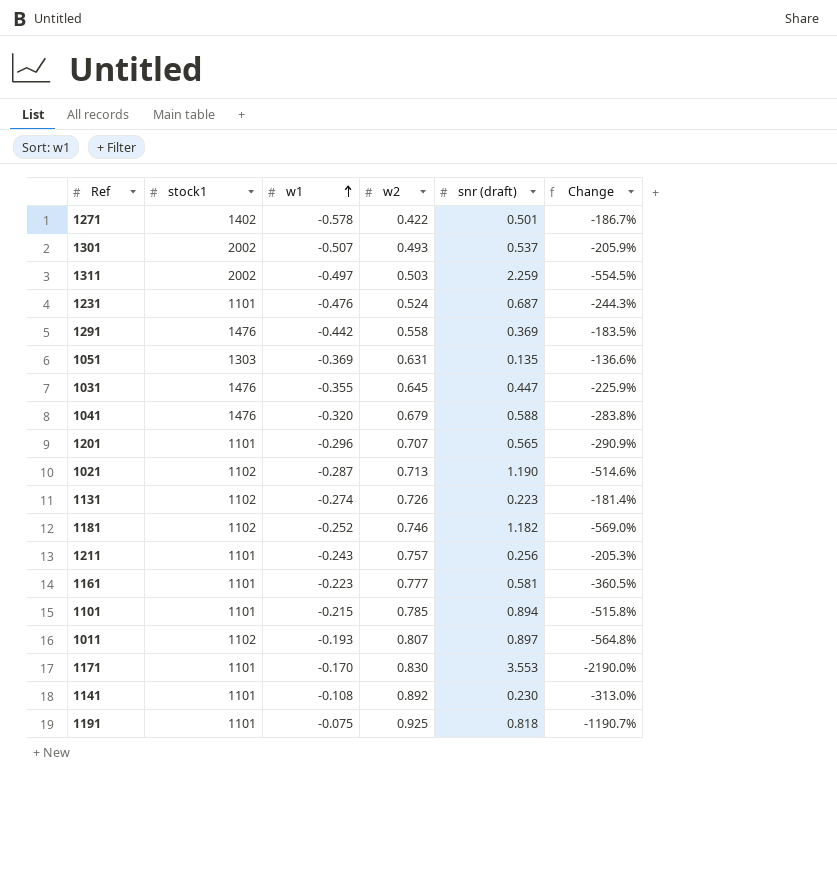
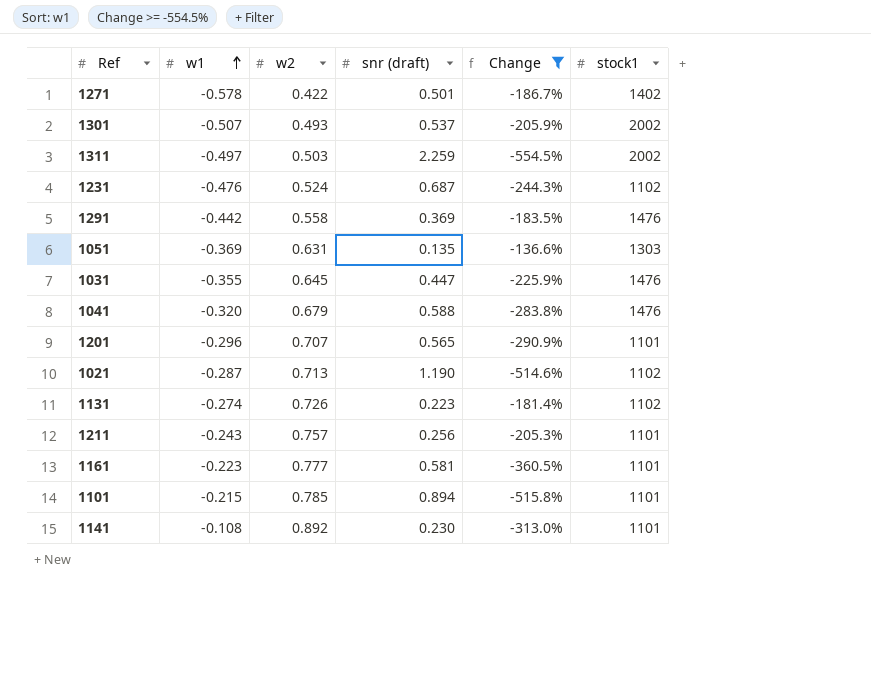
filter: none -> Change >= -554.5%
column stock1 | position: 2 -> 6
1231 | stock1: 1101 -> 1102

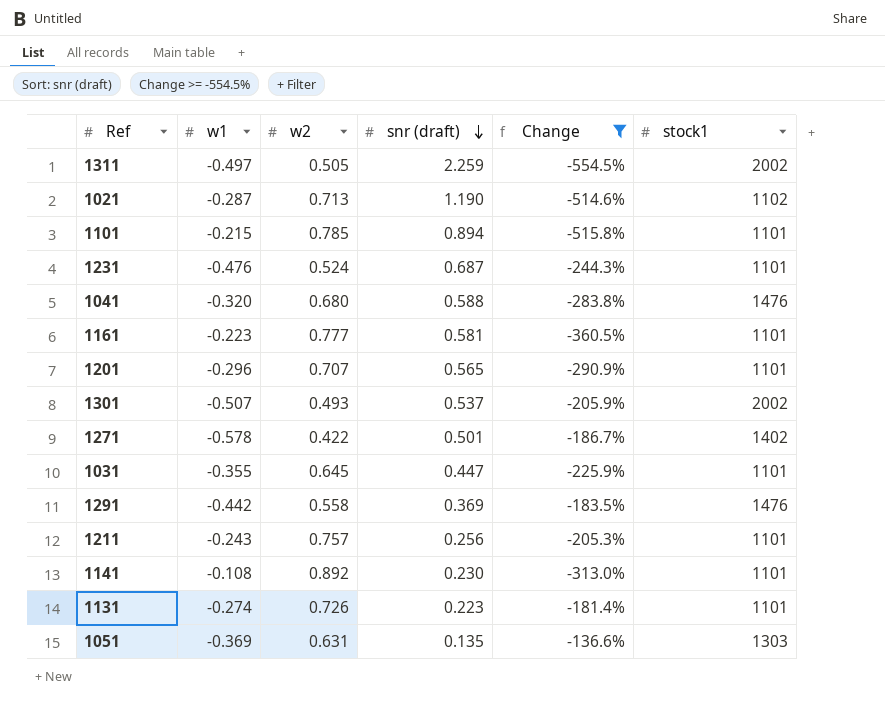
row order: w1 ascending -> snr (draft) descending
1311 | w2: 0.503 -> 0.505
1231 | stock1: 1102 -> 1101
1041 | w2: 0.679 -> 0.680
1031 | stock1: 1476 -> 1101
1131 | stock1: 1102 -> 1101

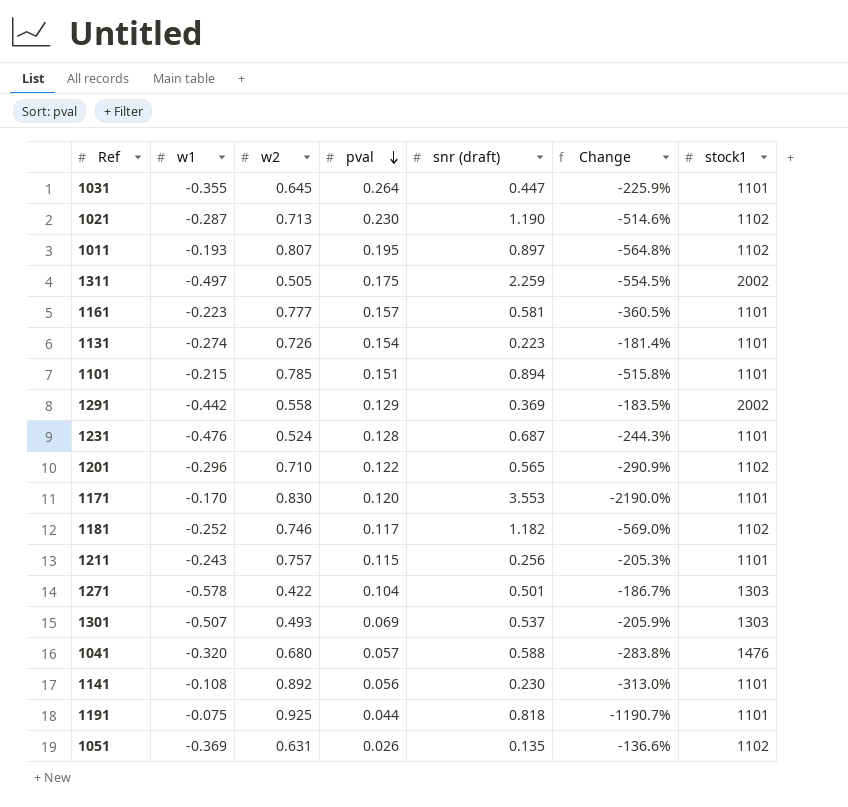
filter: Change >= -554.5% -> none
row order: snr (draft) descending -> pval descending
column pval | position: none -> 4
1291 | stock1: 1476 -> 2002
1201 | w2: 0.707 -> 0.710
1201 | stock1: 1101 -> 1102
1271 | stock1: 1402 -> 1303
1301 | stock1: 2002 -> 1303
1051 | stock1: 1303 -> 1102

